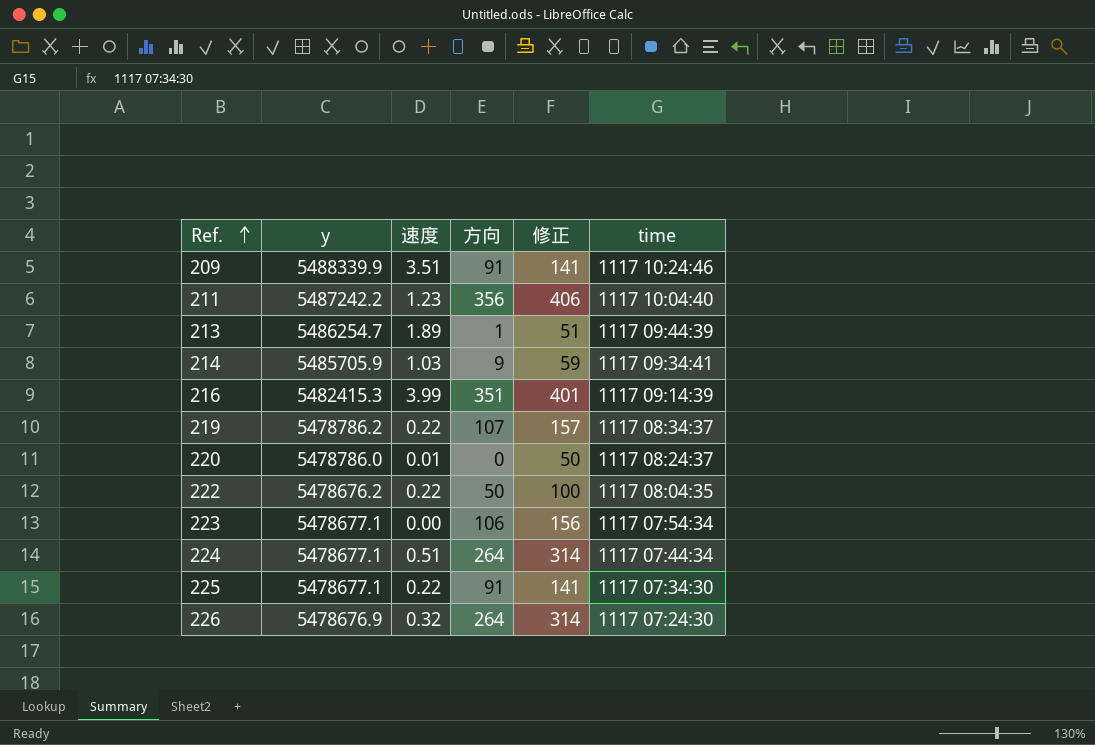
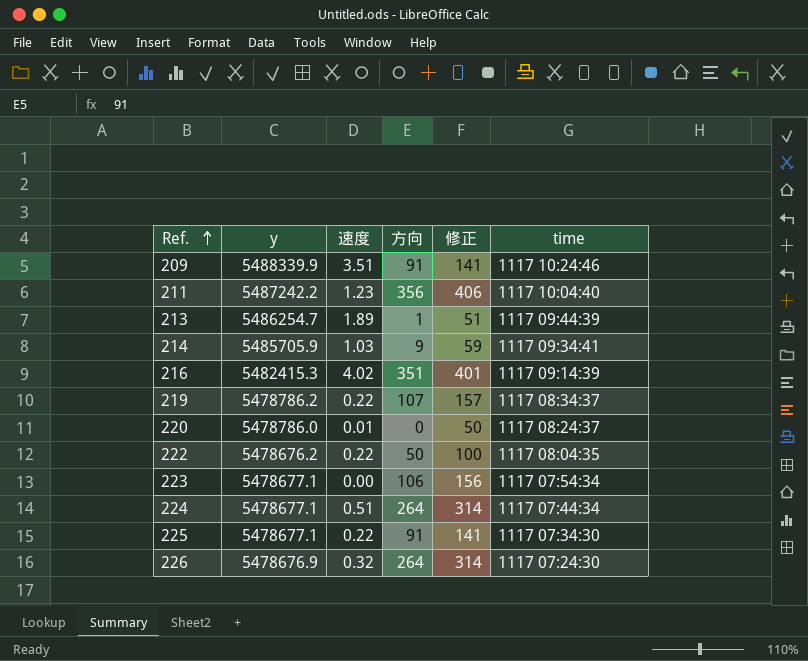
216 | 速度: 3.99 -> 4.02

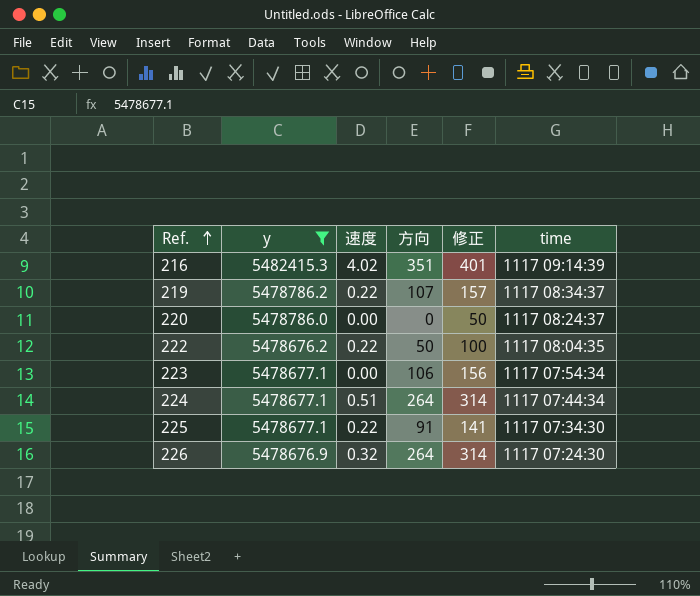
filter: none -> y <= 5482415.3
220 | 速度: 0.01 -> 0.00

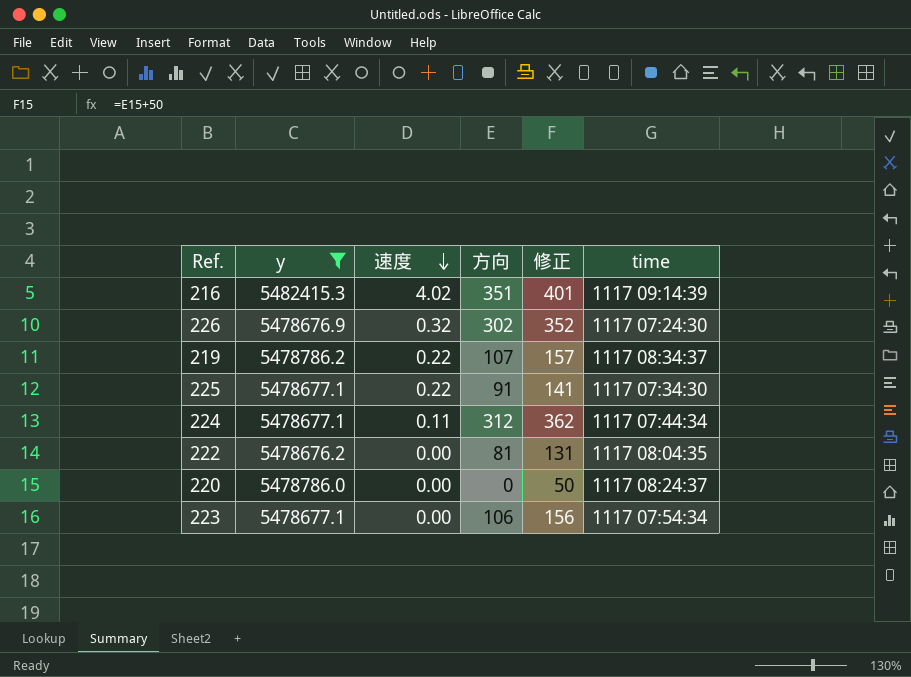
row order: Ref. ascending -> 速度 descending
226 | 方向: 264 -> 302
226 | 修正: 314 -> 352
224 | 速度: 0.51 -> 0.11
224 | 方向: 264 -> 312
224 | 修正: 314 -> 362
222 | 速度: 0.22 -> 0.00
222 | 方向: 50 -> 81
222 | 修正: 100 -> 131

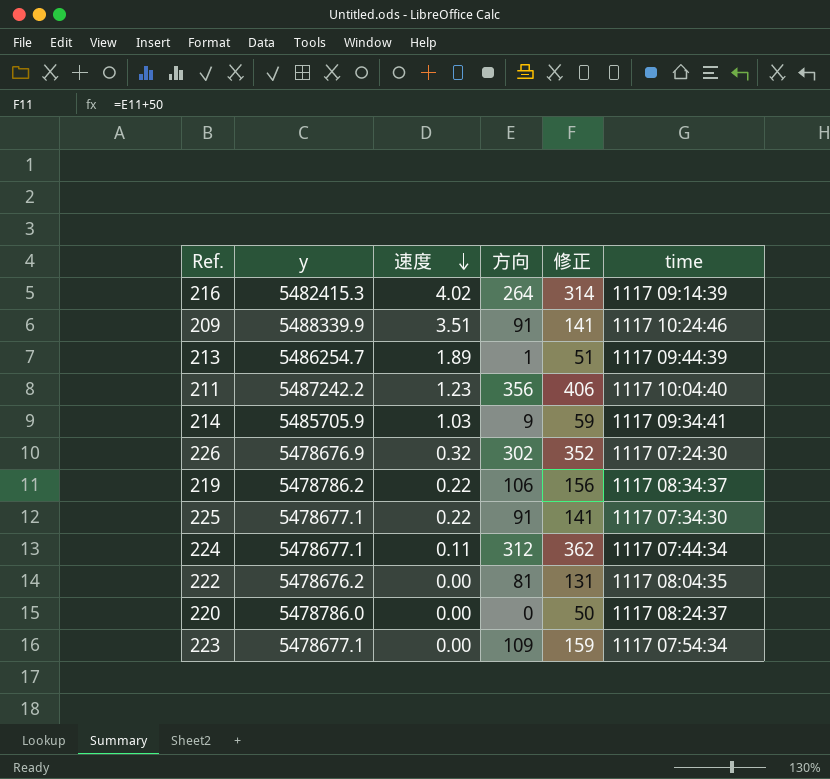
filter: y <= 5482415.3 -> none
216 | 方向: 351 -> 264
216 | 修正: 401 -> 314
219 | 方向: 107 -> 106
219 | 修正: 157 -> 156
223 | 方向: 106 -> 109
223 | 修正: 156 -> 159

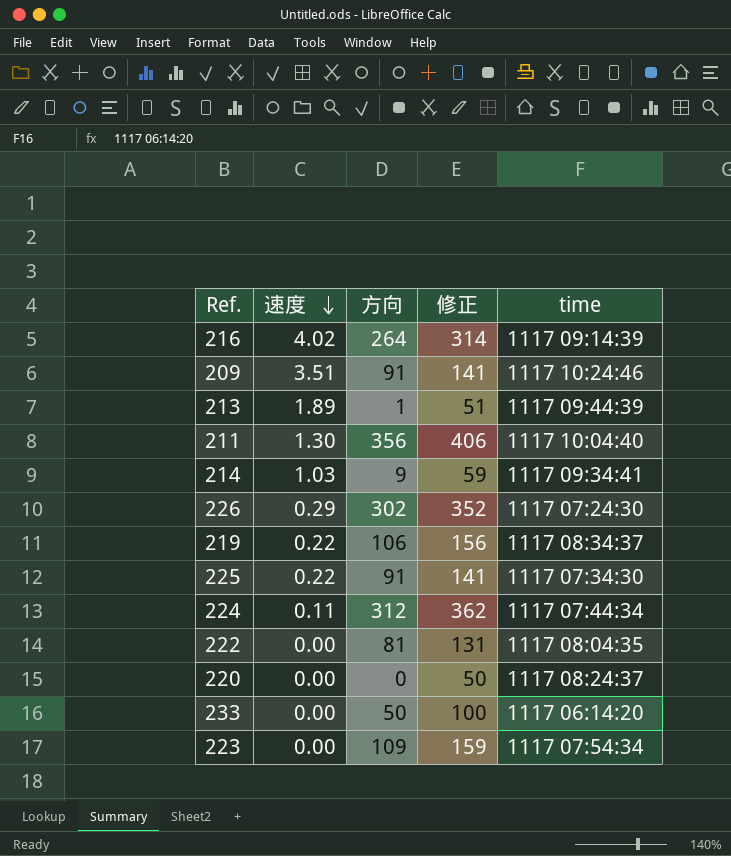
column y | position: 2 -> none
211 | 速度: 1.23 -> 1.30
226 | 速度: 0.32 -> 0.29
row 233: none -> 0.00 | 50 | 100 | 1117 06:14:20

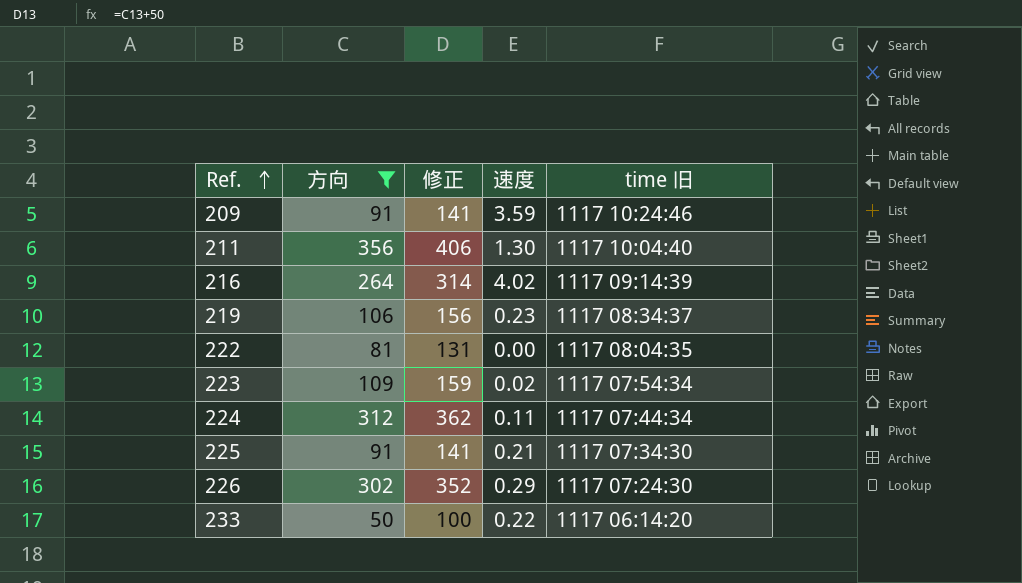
filter: none -> 方向 >= 50
row order: 速度 descending -> Ref. ascending
column 速度 | position: 2 -> 4
column name: time -> time 旧
209 | 速度: 3.51 -> 3.59
219 | 速度: 0.22 -> 0.23
223 | 速度: 0.00 -> 0.02
225 | 速度: 0.22 -> 0.21
233 | 速度: 0.00 -> 0.22

